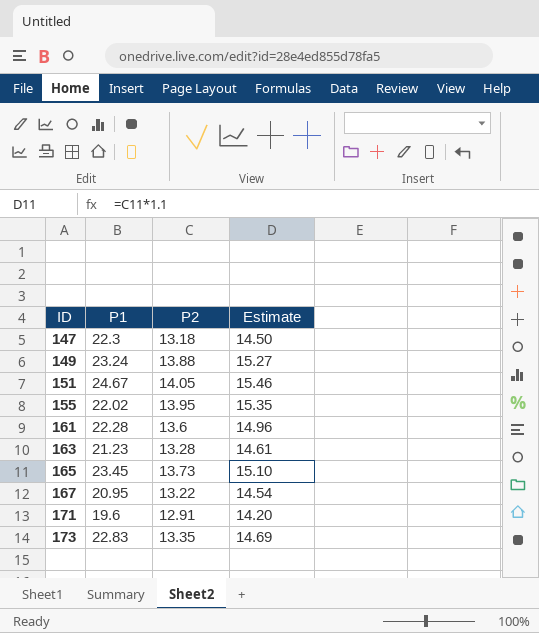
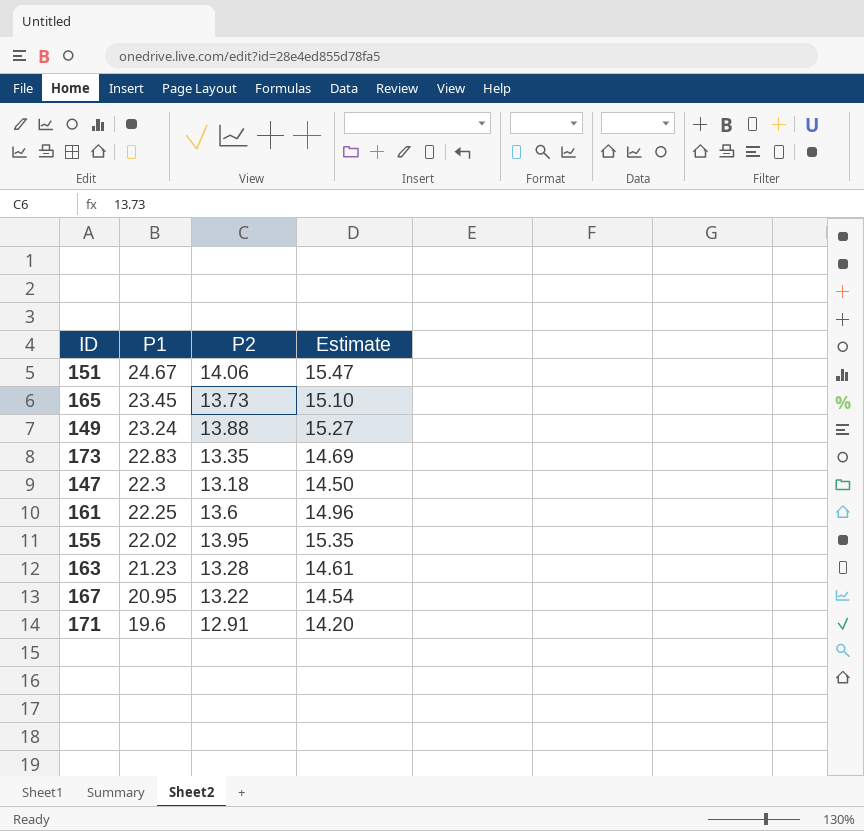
row order: ID ascending -> P1 descending
151 | P2: 14.05 -> 14.06
151 | Estimate: 15.46 -> 15.47
161 | P1: 22.28 -> 22.25

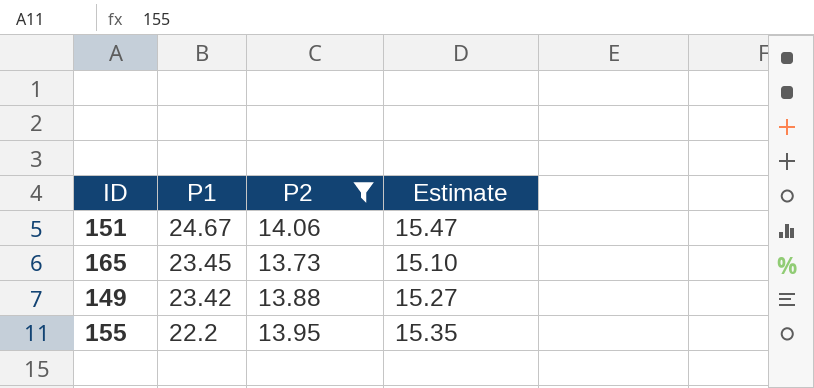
filter: none -> P2 >= 13.73
149 | P1: 23.24 -> 23.42
155 | P1: 22.02 -> 22.2

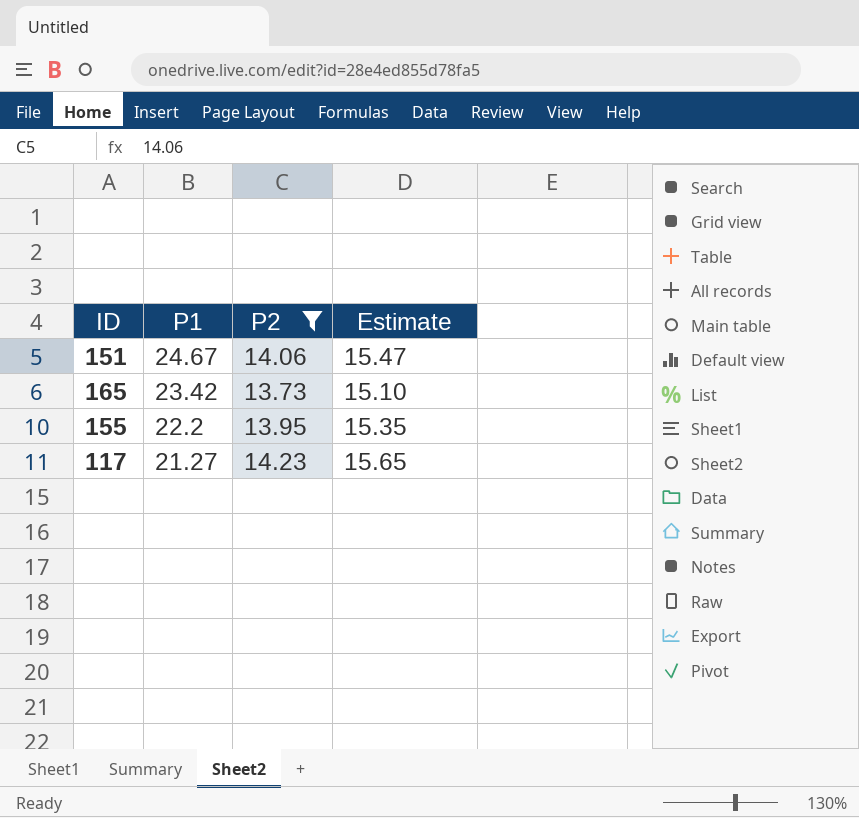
row 149: 23.42 | 13.88 | 15.27 -> none
165 | P1: 23.45 -> 23.42
row 117: none -> 21.27 | 14.23 | 15.65

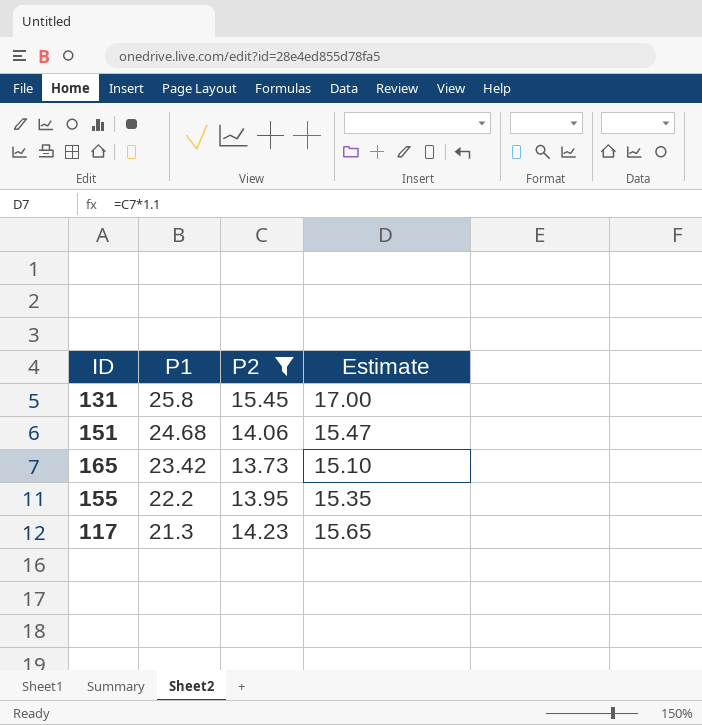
row 131: none -> 25.8 | 15.45 | 17.00
151 | P1: 24.67 -> 24.68
117 | P1: 21.27 -> 21.3

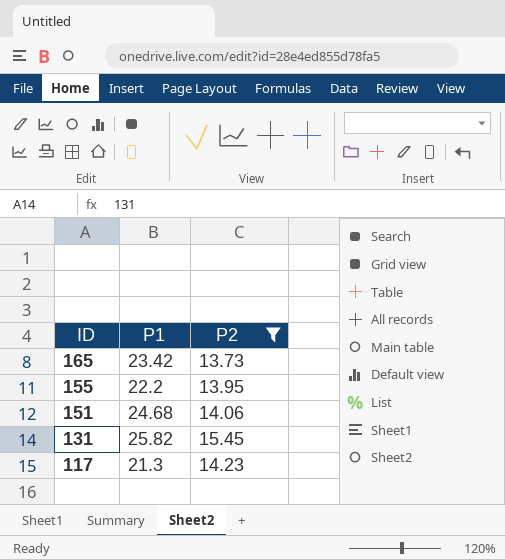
row order: P1 descending -> ID descending
column Estimate | formula: [P2] * 1.1 -> none
131 | P1: 25.8 -> 25.82

